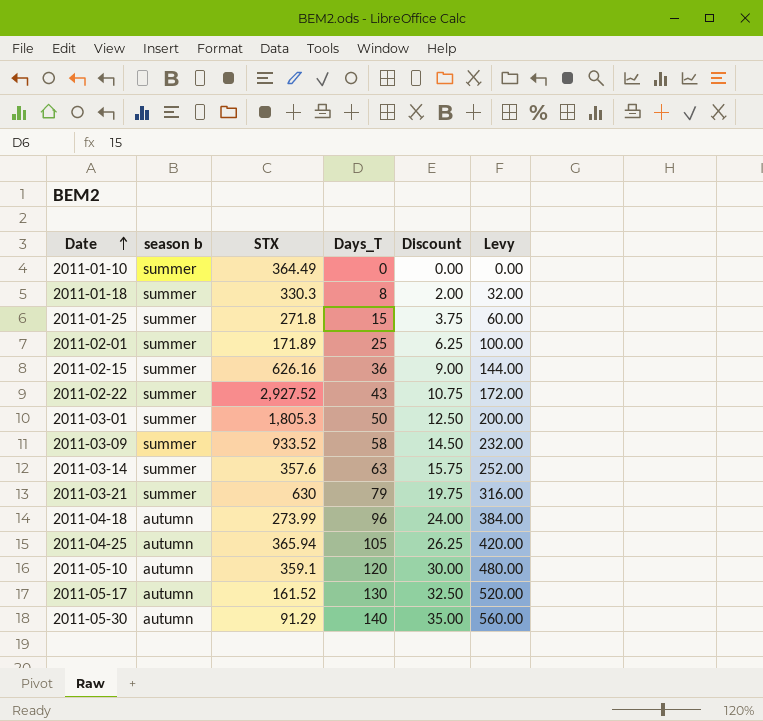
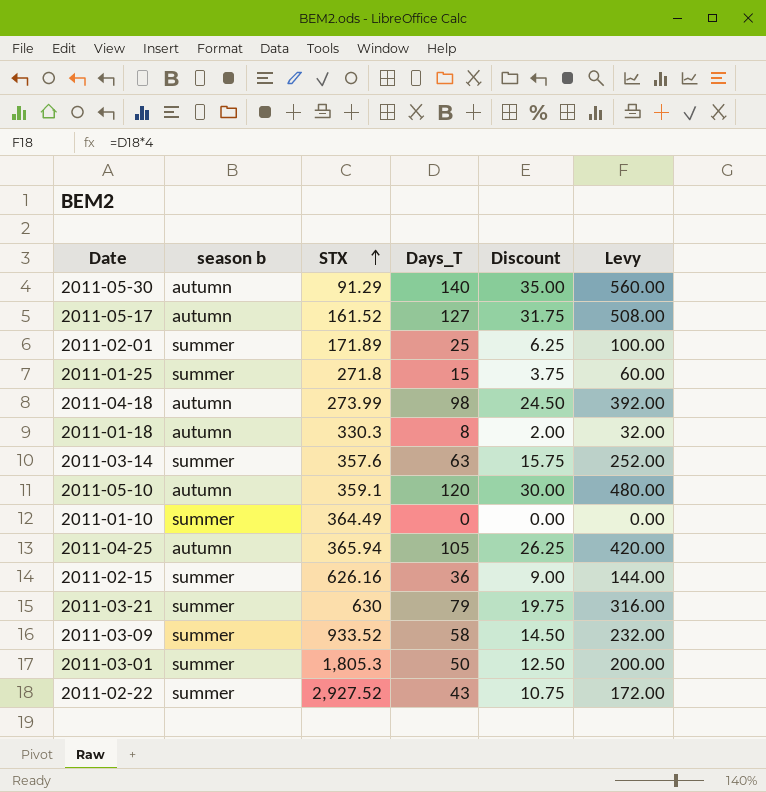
row order: Date ascending -> STX ascending
2011-05-17 | Days_T: 130 -> 127
2011-05-17 | Discount: 32.50 -> 31.75
2011-05-17 | Levy: 520.00 -> 508.00
2011-04-18 | Days_T: 96 -> 98
2011-04-18 | Discount: 24.00 -> 24.50
2011-04-18 | Levy: 384.00 -> 392.00
2011-01-18 | season b: summer -> autumn

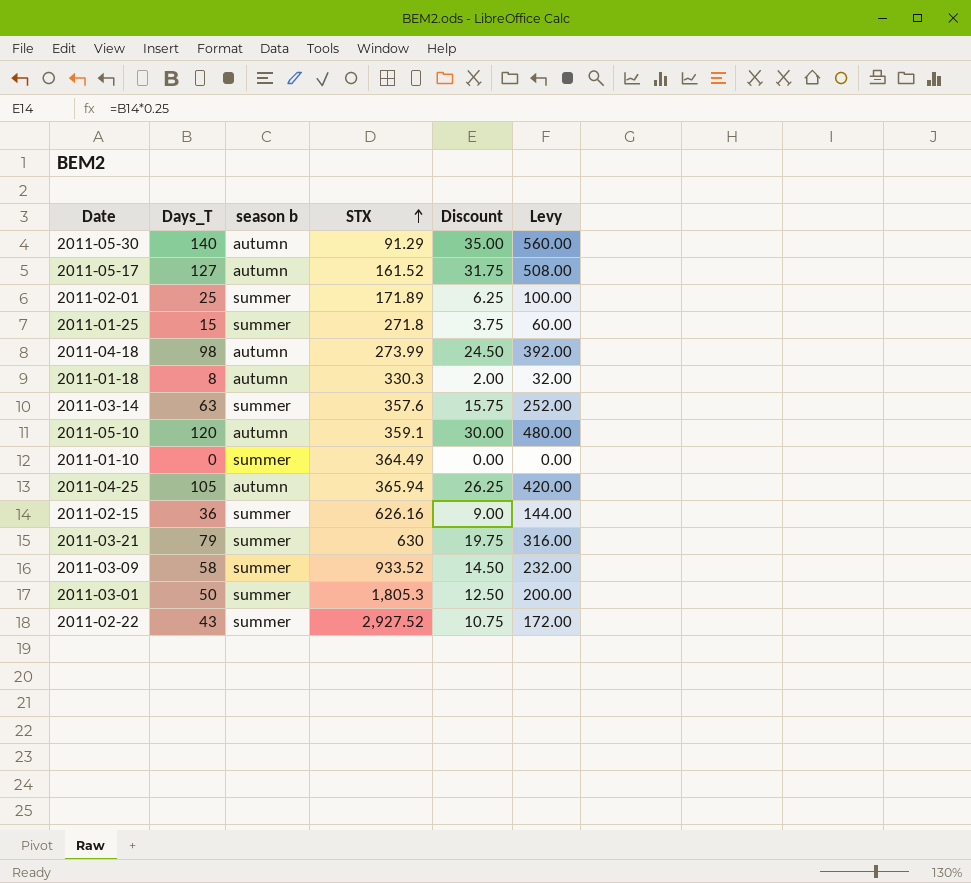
column Days_T | position: 4 -> 2

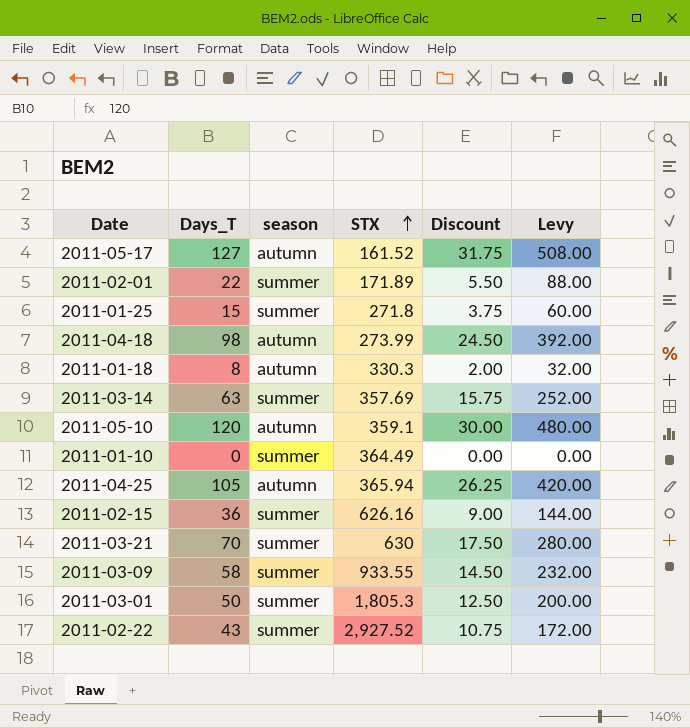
column name: season b -> season
row 2011-05-30: 140 | autumn | 91.29 | 35.00 | 560.00 -> none
2011-02-01 | Days_T: 25 -> 22
2011-02-01 | Discount: 6.25 -> 5.50
2011-02-01 | Levy: 100.00 -> 88.00
2011-03-14 | STX: 357.6 -> 357.69
2011-03-21 | Days_T: 79 -> 70
2011-03-21 | Discount: 19.75 -> 17.50
2011-03-21 | Levy: 316.00 -> 280.00
2011-03-09 | STX: 933.52 -> 933.55

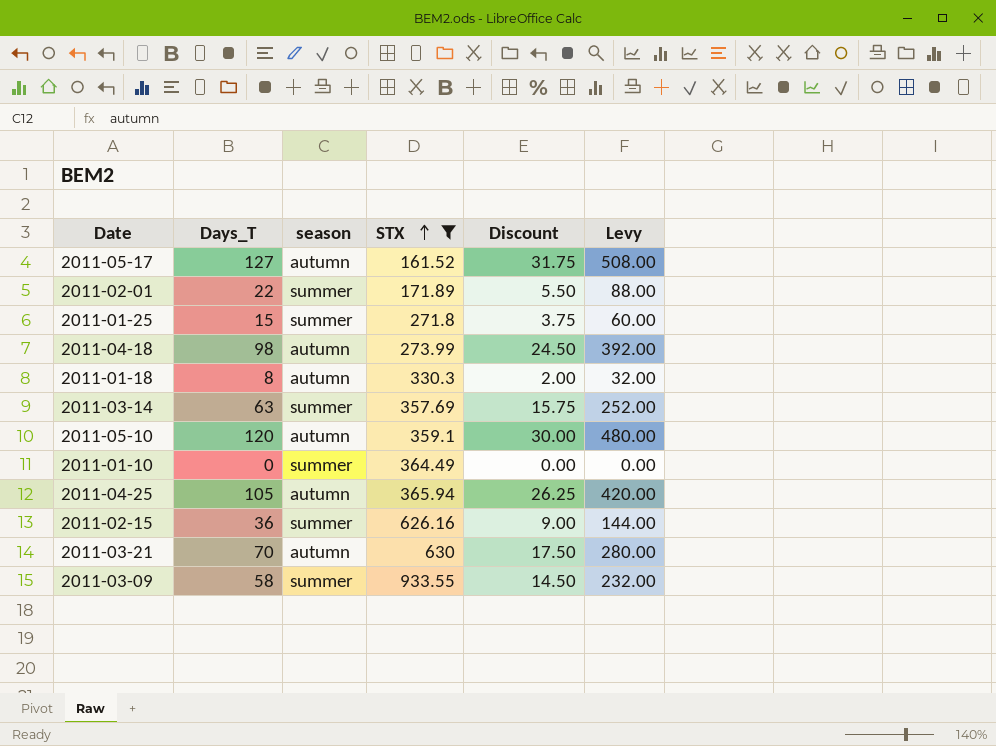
filter: none -> STX <= 933.55
2011-03-21 | season: summer -> autumn

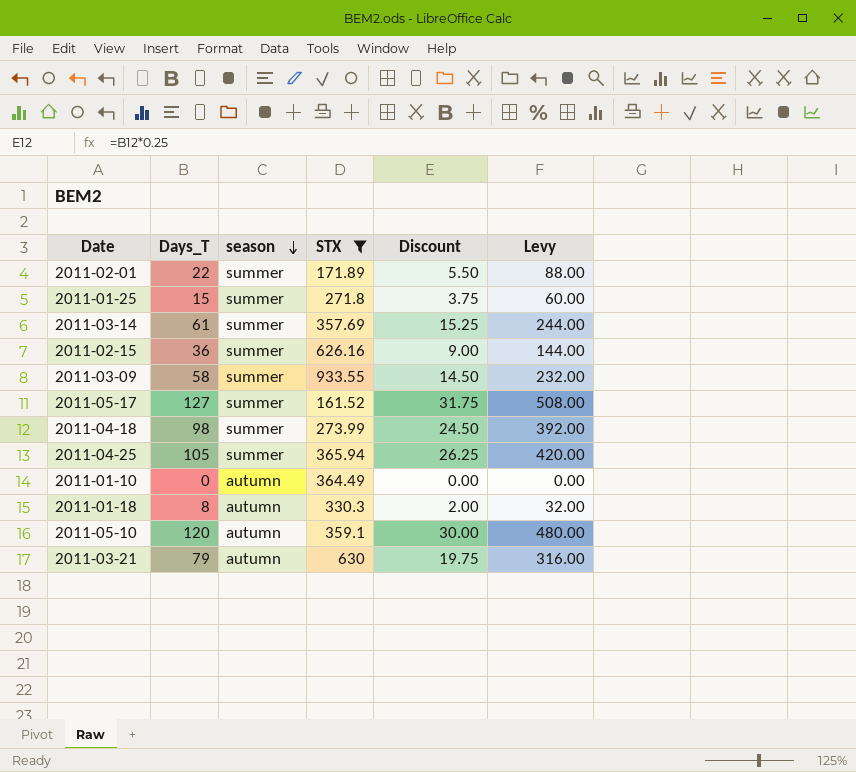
row order: STX ascending -> season descending
2011-03-14 | Days_T: 63 -> 61
2011-03-14 | Discount: 15.75 -> 15.25
2011-03-14 | Levy: 252.00 -> 244.00
2011-05-17 | season: autumn -> summer
2011-04-18 | season: autumn -> summer
2011-04-25 | season: autumn -> summer
2011-01-10 | season: summer -> autumn
2011-03-21 | Days_T: 70 -> 79
2011-03-21 | Discount: 17.50 -> 19.75
2011-03-21 | Levy: 280.00 -> 316.00

